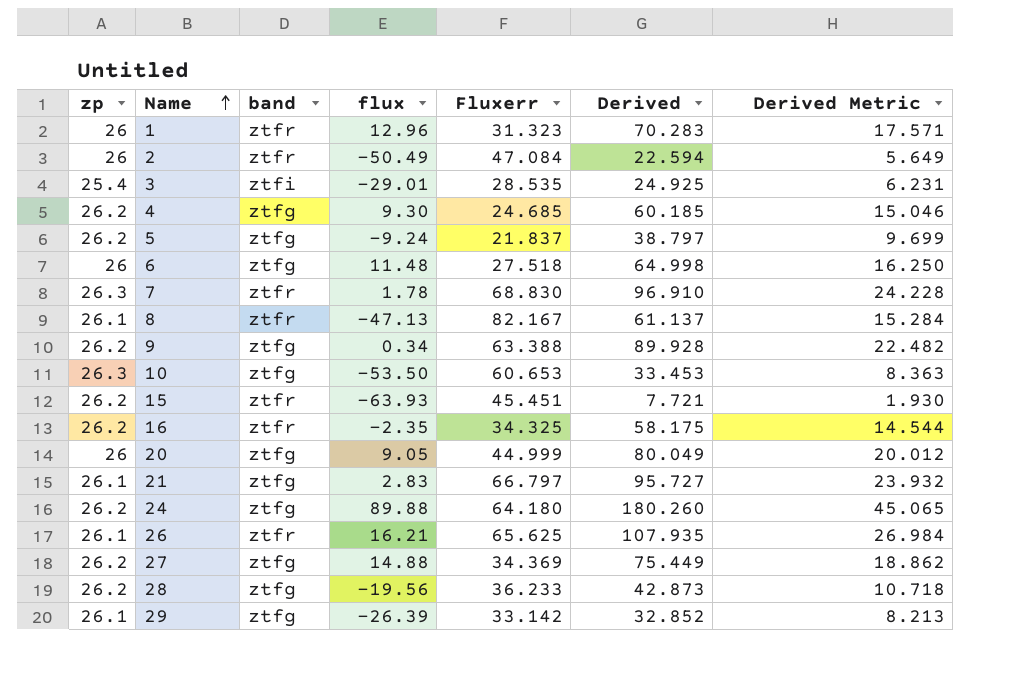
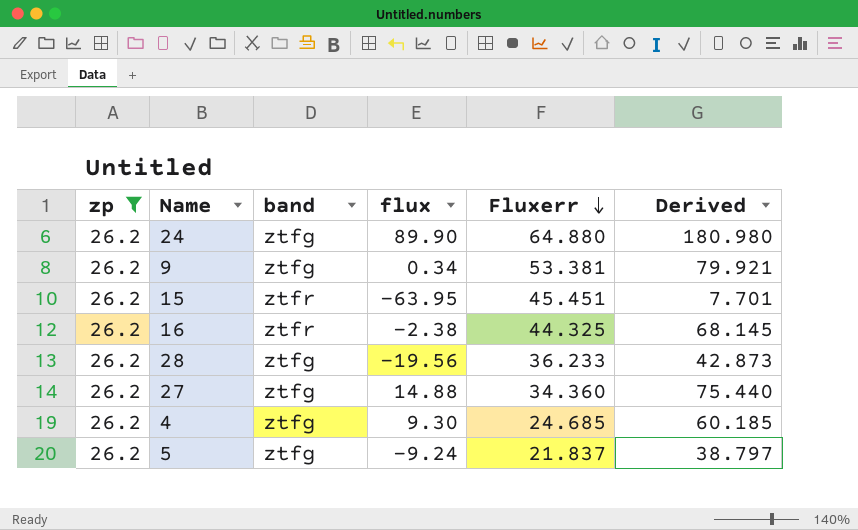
filter: none -> zp = 26.2
row order: Name ascending -> Fluxerr descending
column Derived Metric | formula: [Derived] * 0.25 -> none
24 | flux: 89.88 -> 89.90
24 | Fluxerr: 64.180 -> 64.880
24 | Derived: 180.260 -> 180.980
9 | Fluxerr: 63.388 -> 53.381
9 | Derived: 89.928 -> 79.921
15 | flux: -63.93 -> -63.95
15 | Derived: 7.721 -> 7.701
16 | flux: -2.35 -> -2.38
16 | Fluxerr: 34.325 -> 44.325
16 | Derived: 58.175 -> 68.145
27 | Fluxerr: 34.369 -> 34.360
27 | Derived: 75.449 -> 75.440

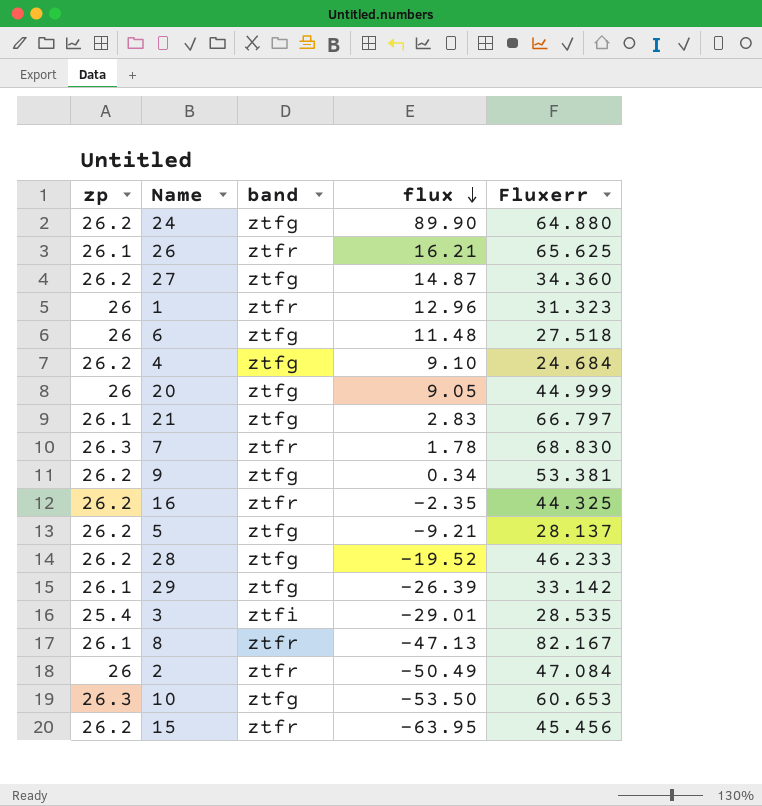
filter: zp = 26.2 -> none
row order: Fluxerr descending -> flux descending
column Derived | formula: [zp] + [flux] + [Fluxerr] -> none
27 | flux: 14.88 -> 14.87
4 | flux: 9.30 -> 9.10
4 | Fluxerr: 24.685 -> 24.684
16 | flux: -2.38 -> -2.35
5 | flux: -9.24 -> -9.21
5 | Fluxerr: 21.837 -> 28.137
28 | flux: -19.56 -> -19.52
28 | Fluxerr: 36.233 -> 46.233
15 | Fluxerr: 45.451 -> 45.456

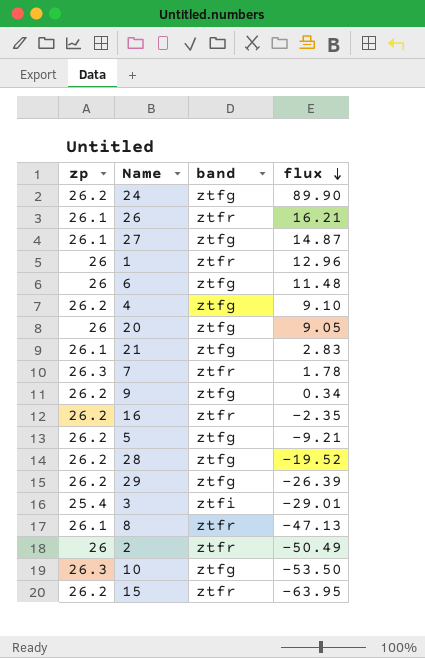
column Fluxerr | position: 5 -> none
27 | zp: 26.2 -> 26.1
29 | zp: 26.1 -> 26.2

